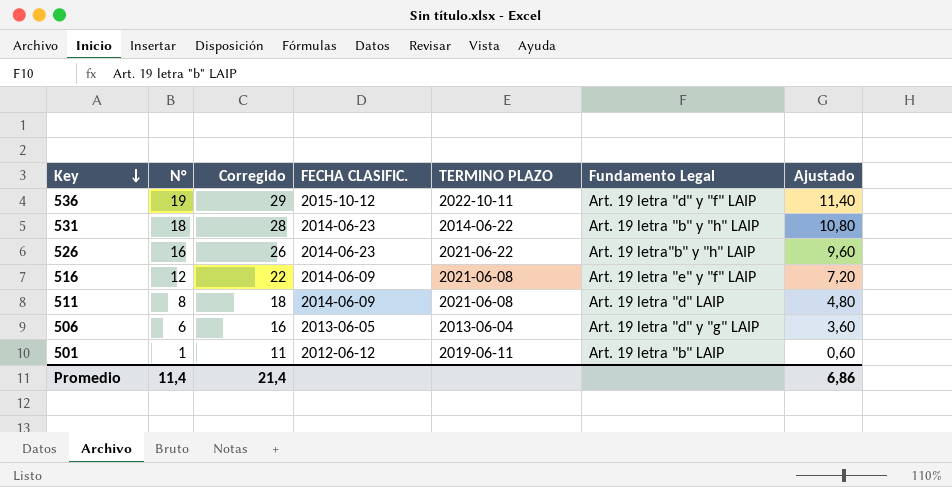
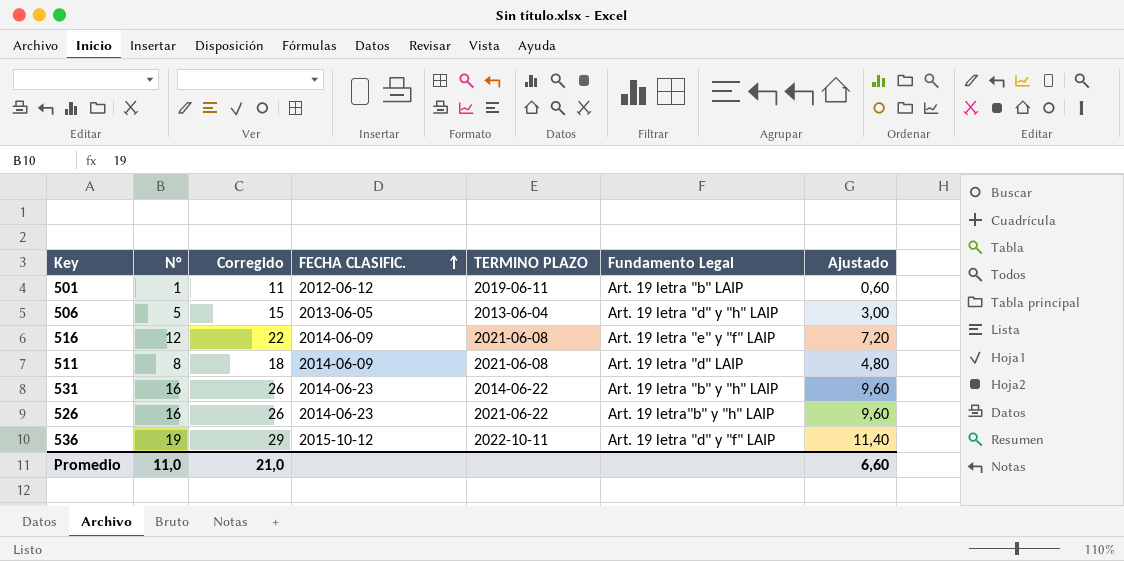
row order: Key descending -> FECHA CLASIFIC. ascending
506 | N°: 6 -> 5
506 | Corregido: 16 -> 15
506 | Fundamento Legal: Art. 19 letra "d" y "g" LAIP -> Art. 19 letra "d" y "h" LAIP
506 | Ajustado: 3,60 -> 3,00
531 | N°: 18 -> 16
531 | Corregido: 28 -> 26
531 | Ajustado: 10,80 -> 9,60
Promedio | N°: 11,4 -> 11,0
Promedio | Corregido: 21,4 -> 21,0
Promedio | Ajustado: 6,86 -> 6,60

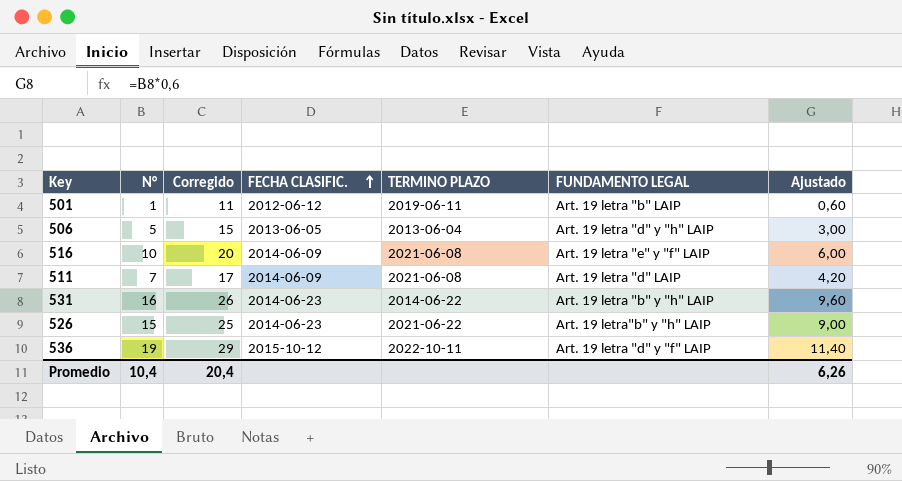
column name: Fundamento Legal -> FUNDAMENTO LEGAL
516 | N°: 12 -> 10
516 | Corregido: 22 -> 20
516 | Ajustado: 7,20 -> 6,00
511 | N°: 8 -> 7
511 | Corregido: 18 -> 17
511 | Ajustado: 4,80 -> 4,20
526 | N°: 16 -> 15
526 | Corregido: 26 -> 25
526 | Ajustado: 9,60 -> 9,00
Promedio | N°: 11,0 -> 10,4
Promedio | Corregido: 21,0 -> 20,4
Promedio | Ajustado: 6,60 -> 6,26

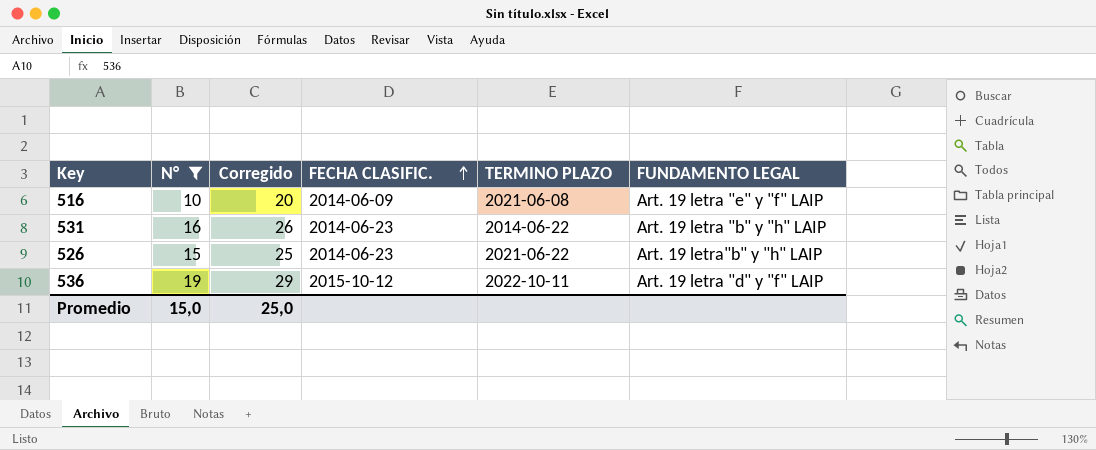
filter: none -> N° >= 10
column Ajustado | formula: [N°] * 0,6 -> none
Promedio | N°: 10,4 -> 15,0
Promedio | Corregido: 20,4 -> 25,0

